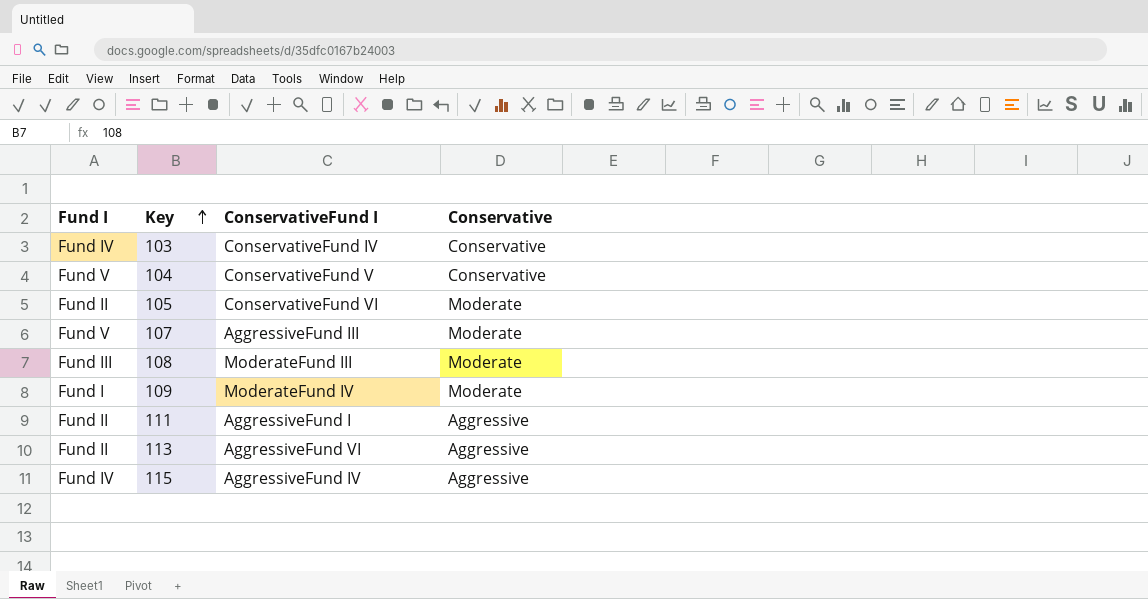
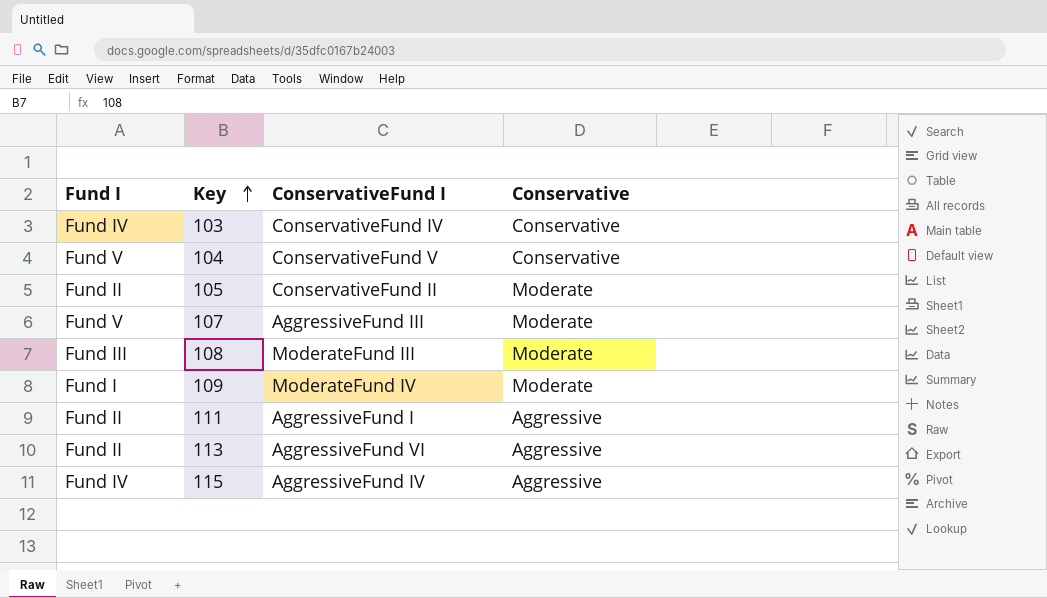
105 | ConservativeFund I: ConservativeFund VI -> ConservativeFund II

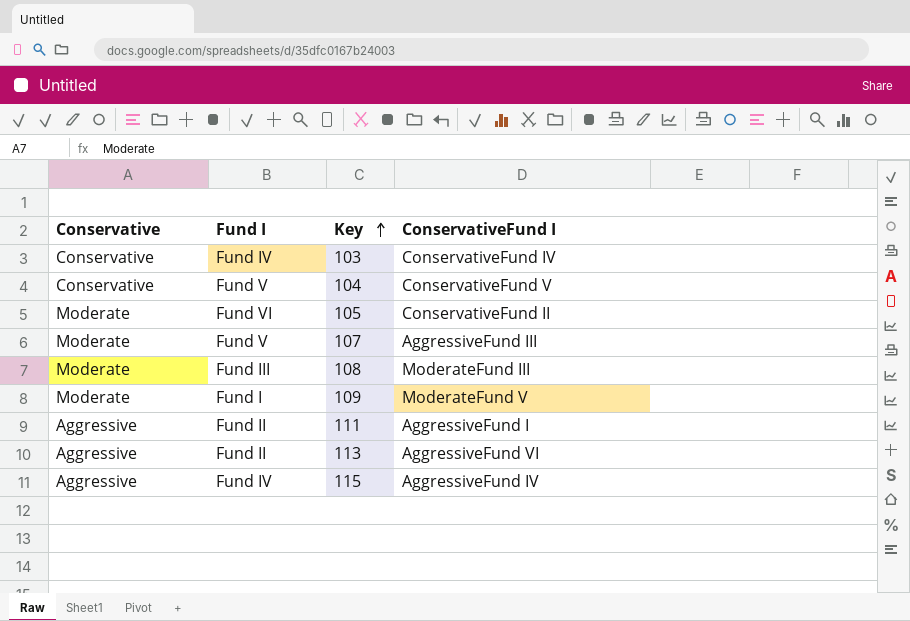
column Conservative | position: 4 -> 1
105 | Fund I: Fund II -> Fund VI
109 | ConservativeFund I: ModerateFund IV -> ModerateFund V

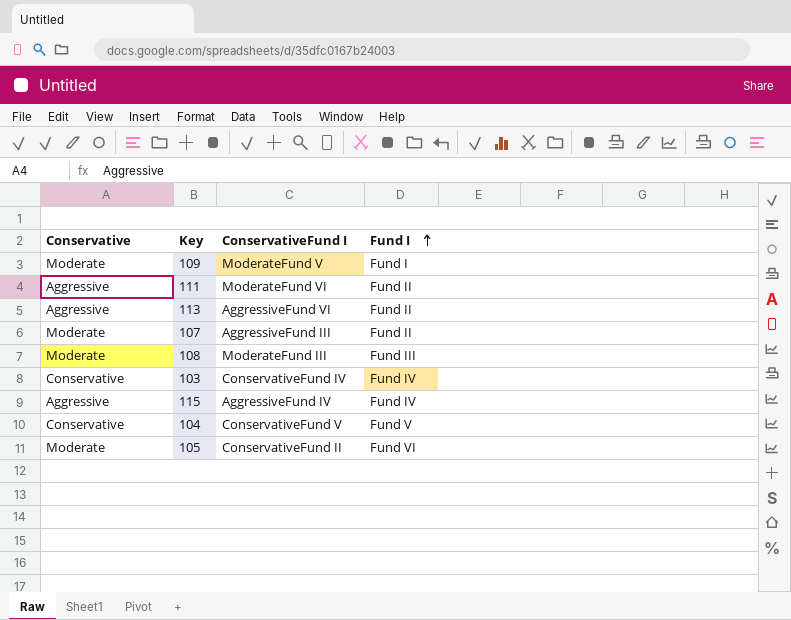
row order: Key ascending -> Fund I ascending
column Fund I | position: 2 -> 4
111 | ConservativeFund I: AggressiveFund I -> ModerateFund VI
107 | Fund I: Fund V -> Fund II

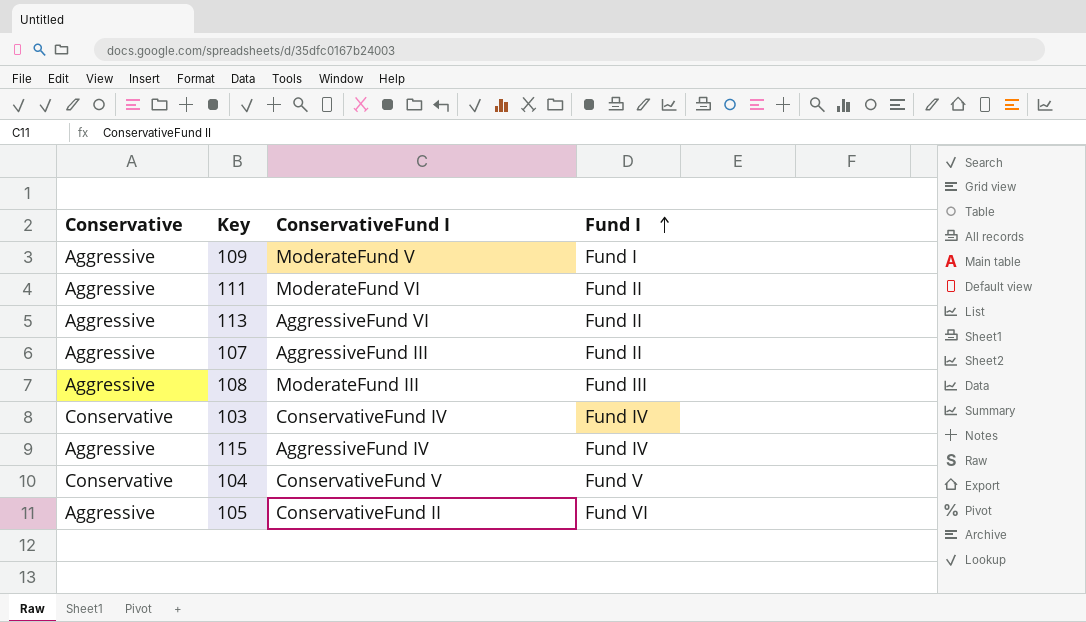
109 | Conservative: Moderate -> Aggressive
107 | Conservative: Moderate -> Aggressive
108 | Conservative: Moderate -> Aggressive
105 | Conservative: Moderate -> Aggressive

